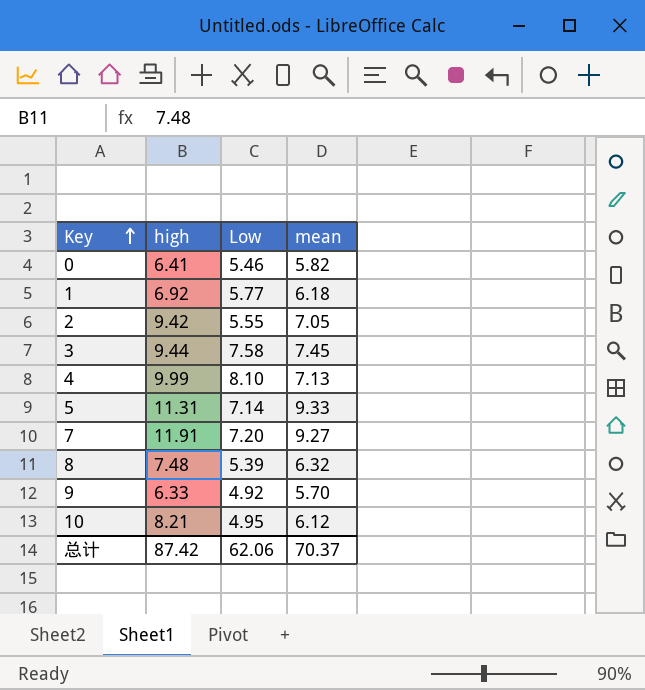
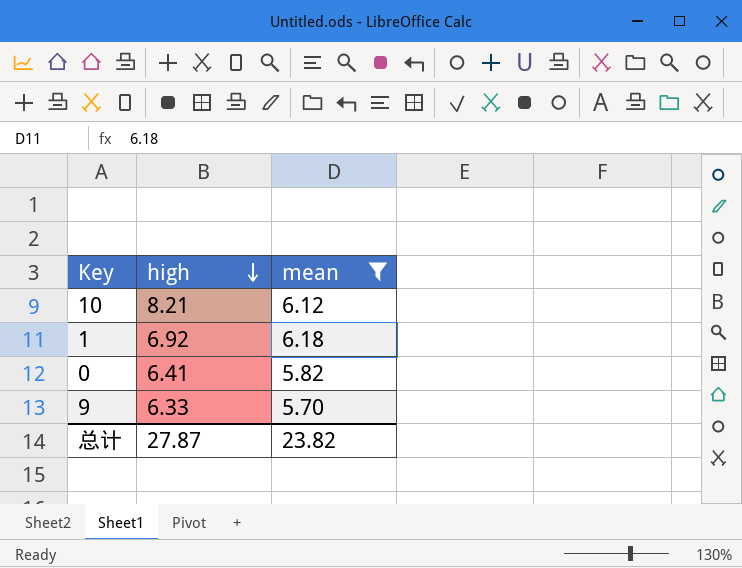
filter: none -> mean <= 6.18
row order: Key ascending -> high descending
column Low | position: 3 -> none
总计 | high: 87.42 -> 27.87
总计 | mean: 70.37 -> 23.82

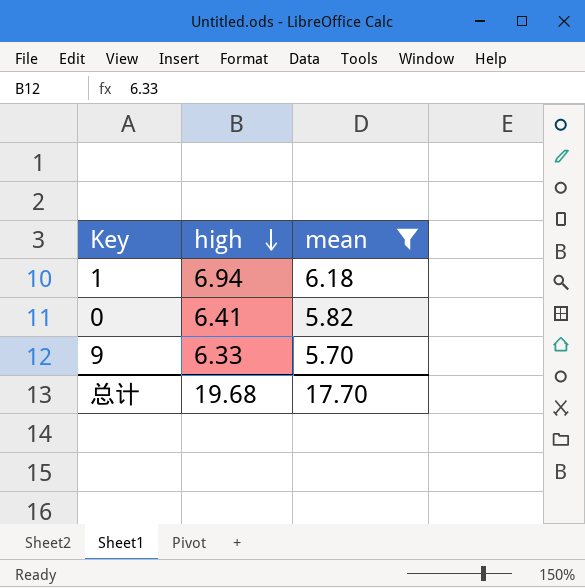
row 10: 8.21 | 6.12 -> none
1 | high: 6.92 -> 6.94
总计 | high: 27.87 -> 19.68
总计 | mean: 23.82 -> 17.70

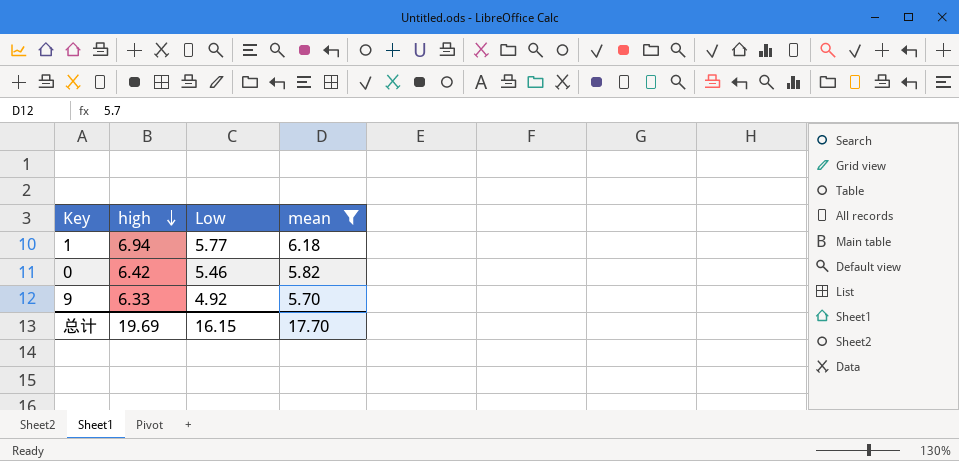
column Low | position: none -> 3
0 | high: 6.41 -> 6.42
总计 | high: 19.68 -> 19.69

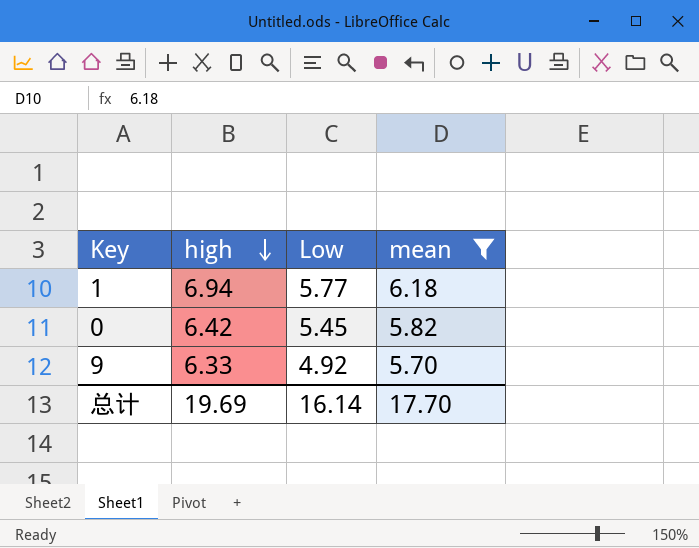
0 | Low: 5.46 -> 5.45
总计 | Low: 16.15 -> 16.14

